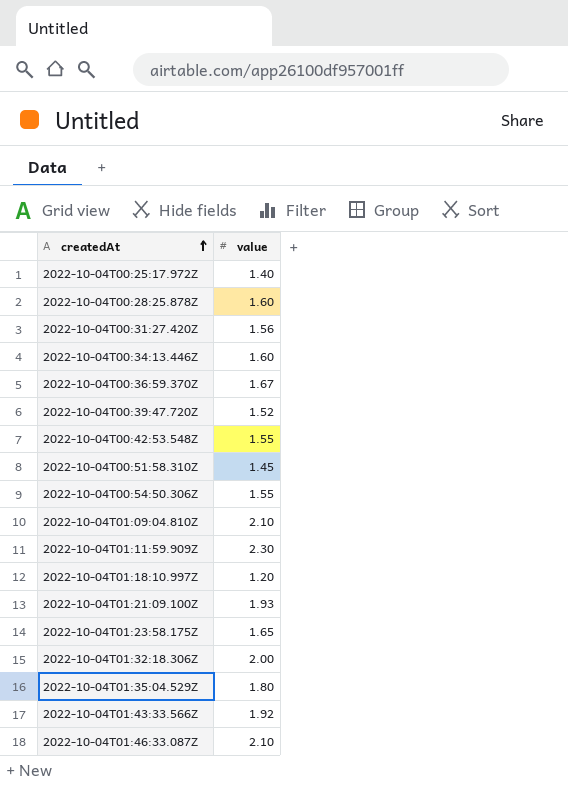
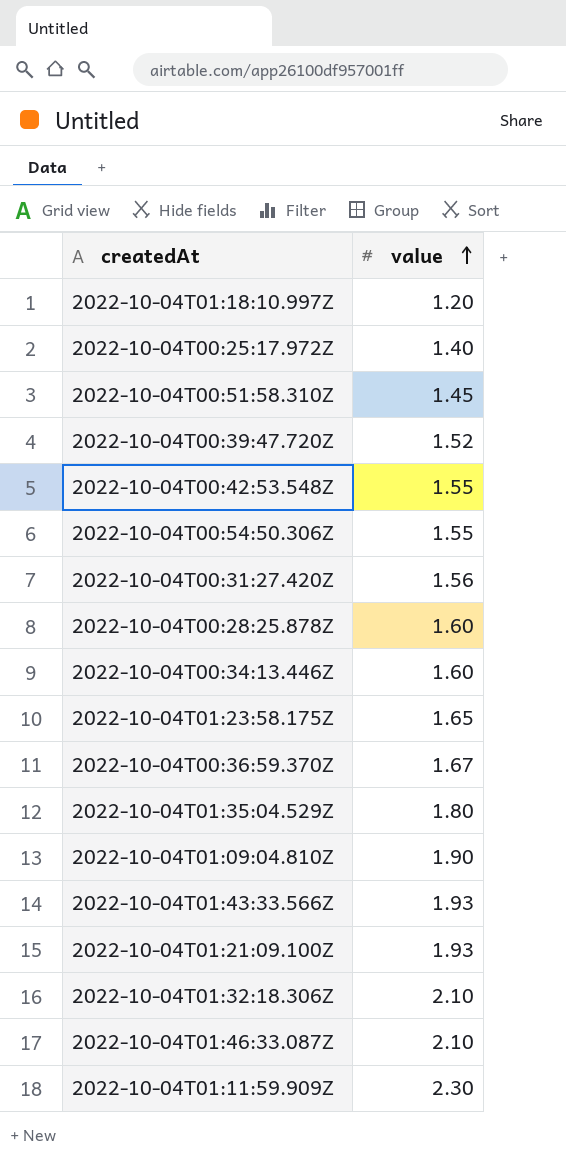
row order: createdAt ascending -> value ascending
2022-10-04T01:09:04.810Z | value: 2.10 -> 1.90
2022-10-04T01:43:33.566Z | value: 1.92 -> 1.93
2022-10-04T01:32:18.306Z | value: 2.00 -> 2.10

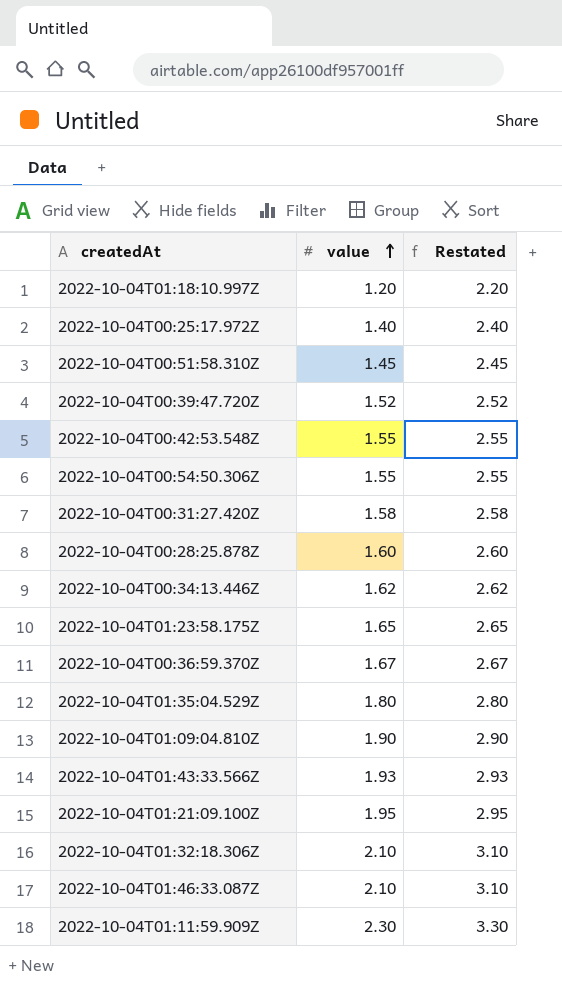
column Restated | formula: none -> [value] + 1
2022-10-04T00:31:27.420Z | value: 1.56 -> 1.58
2022-10-04T00:34:13.446Z | value: 1.60 -> 1.62
2022-10-04T01:21:09.100Z | value: 1.93 -> 1.95

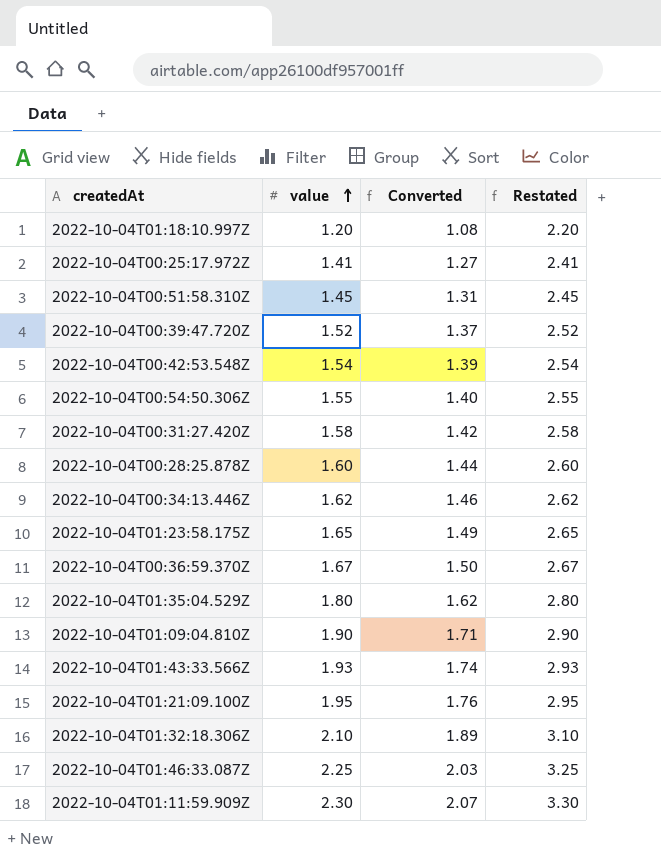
column Converted | formula: none -> [value] * 0.9
2022-10-04T00:25:17.972Z | value: 1.40 -> 1.41
2022-10-04T00:25:17.972Z | Restated: 2.40 -> 2.41
2022-10-04T00:42:53.548Z | value: 1.55 -> 1.54
2022-10-04T00:42:53.548Z | Restated: 2.55 -> 2.54
2022-10-04T01:46:33.087Z | value: 2.10 -> 2.25
2022-10-04T01:46:33.087Z | Restated: 3.10 -> 3.25

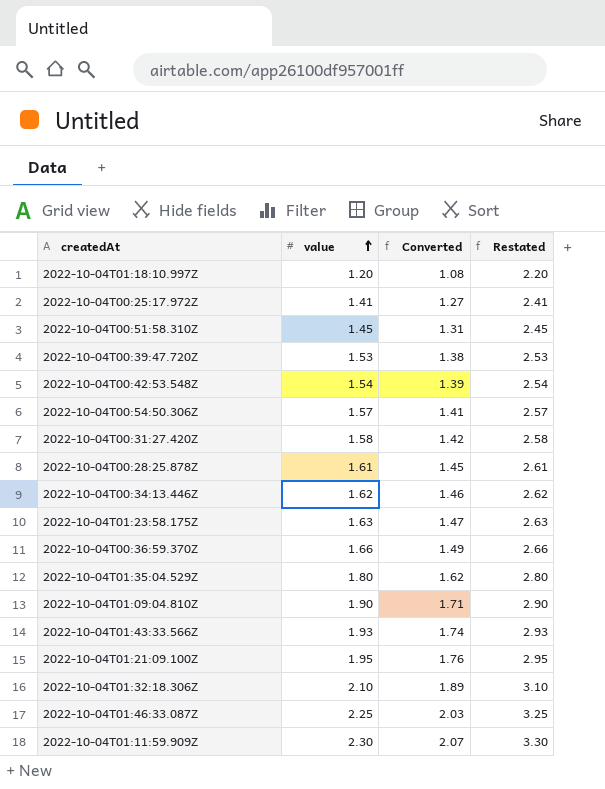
2022-10-04T00:39:47.720Z | value: 1.52 -> 1.53
2022-10-04T00:39:47.720Z | Converted: 1.37 -> 1.38
2022-10-04T00:39:47.720Z | Restated: 2.52 -> 2.53
2022-10-04T00:54:50.306Z | value: 1.55 -> 1.57
2022-10-04T00:54:50.306Z | Converted: 1.40 -> 1.41
2022-10-04T00:54:50.306Z | Restated: 2.55 -> 2.57
2022-10-04T00:28:25.878Z | value: 1.60 -> 1.61
2022-10-04T00:28:25.878Z | Converted: 1.44 -> 1.45
2022-10-04T00:28:25.878Z | Restated: 2.60 -> 2.61
2022-10-04T01:23:58.175Z | value: 1.65 -> 1.63
2022-10-04T01:23:58.175Z | Converted: 1.49 -> 1.47
2022-10-04T01:23:58.175Z | Restated: 2.65 -> 2.63
2022-10-04T00:36:59.370Z | value: 1.67 -> 1.66
2022-10-04T00:36:59.370Z | Converted: 1.50 -> 1.49
2022-10-04T00:36:59.370Z | Restated: 2.67 -> 2.66

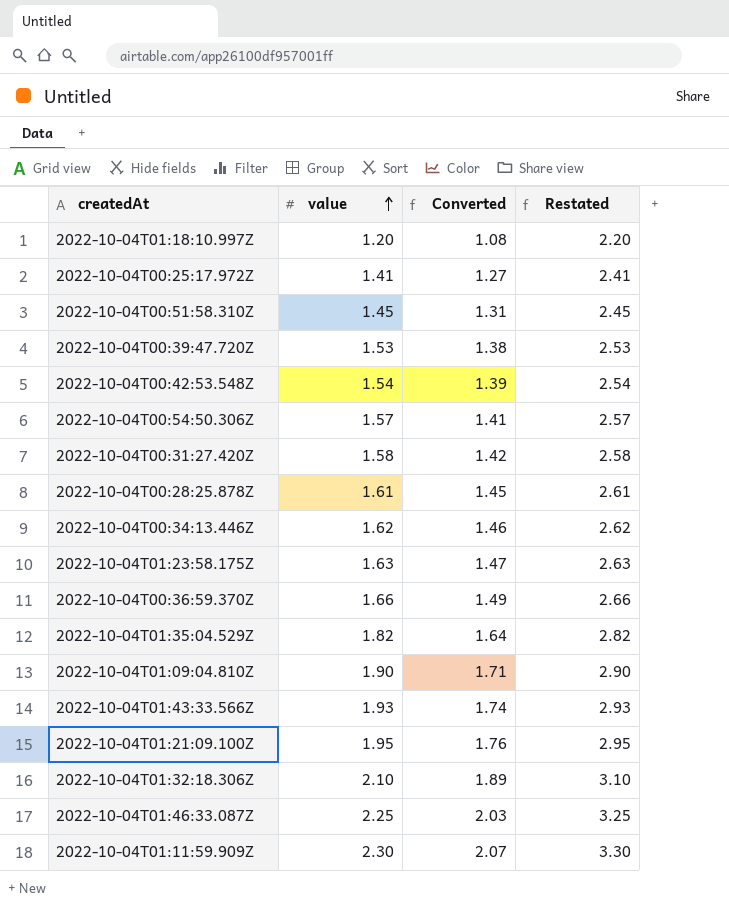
2022-10-04T01:35:04.529Z | value: 1.80 -> 1.82
2022-10-04T01:35:04.529Z | Converted: 1.62 -> 1.64
2022-10-04T01:35:04.529Z | Restated: 2.80 -> 2.82

